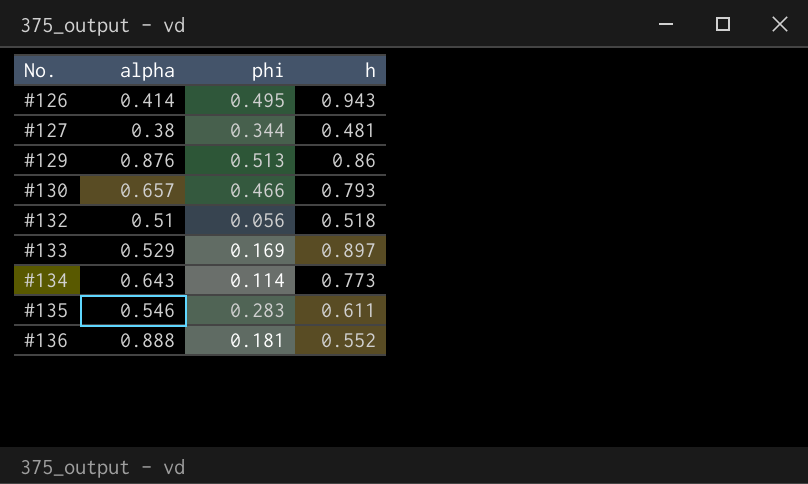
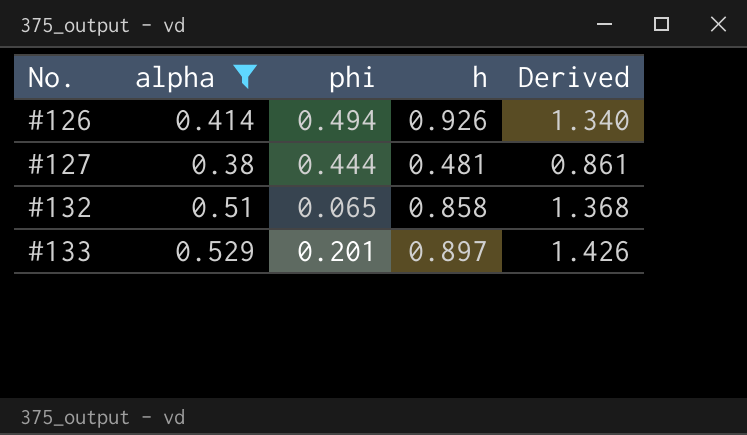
filter: none -> alpha <= 0.529
column Derived | formula: none -> [alpha] + [h]
#126 | phi: 0.495 -> 0.494
#126 | h: 0.943 -> 0.926
#127 | phi: 0.344 -> 0.444
#132 | phi: 0.056 -> 0.065
#132 | h: 0.518 -> 0.858
#133 | phi: 0.169 -> 0.201

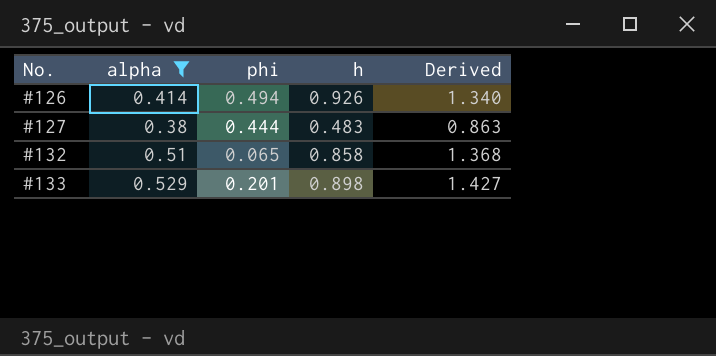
#127 | h: 0.481 -> 0.483
#127 | Derived: 0.861 -> 0.863
#133 | h: 0.897 -> 0.898
#133 | Derived: 1.426 -> 1.427

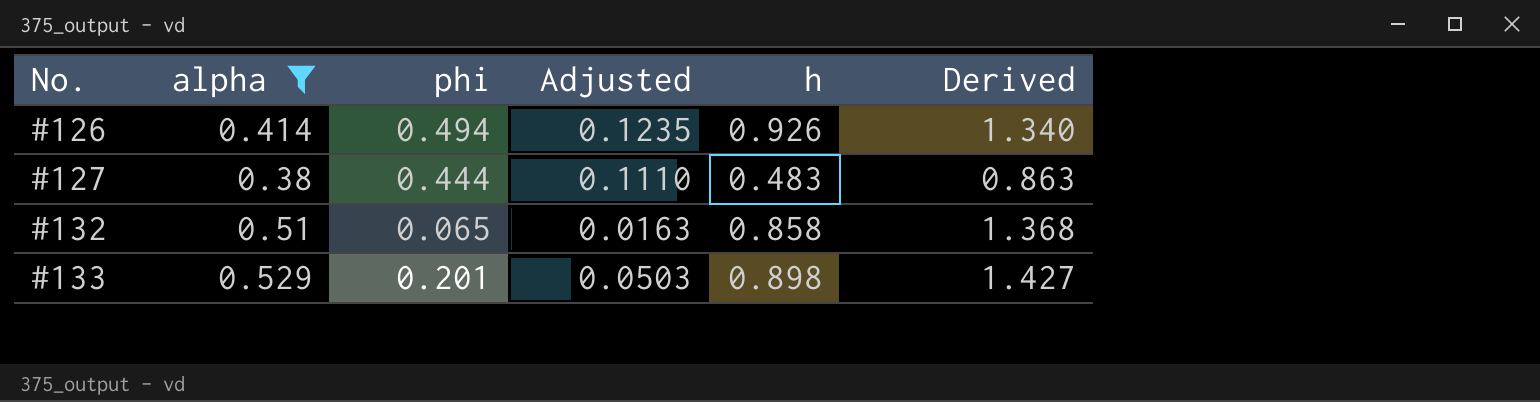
column Adjusted | formula: none -> [phi] * 0.25

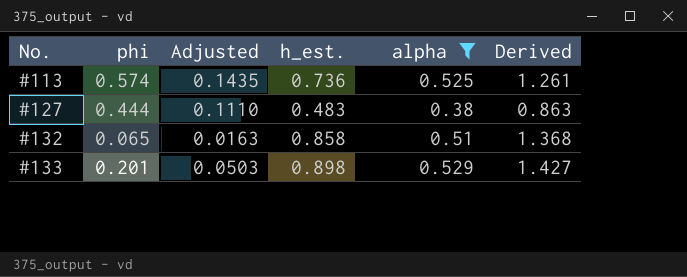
column name: h -> h_est.
column alpha | position: 2 -> 5
row #126: 0.414 | 0.494 | 0.1235 | 0.926 | 1.340 -> none
row #113: none -> 0.574 | 0.1435 | 0.736 | 0.525 | 1.261

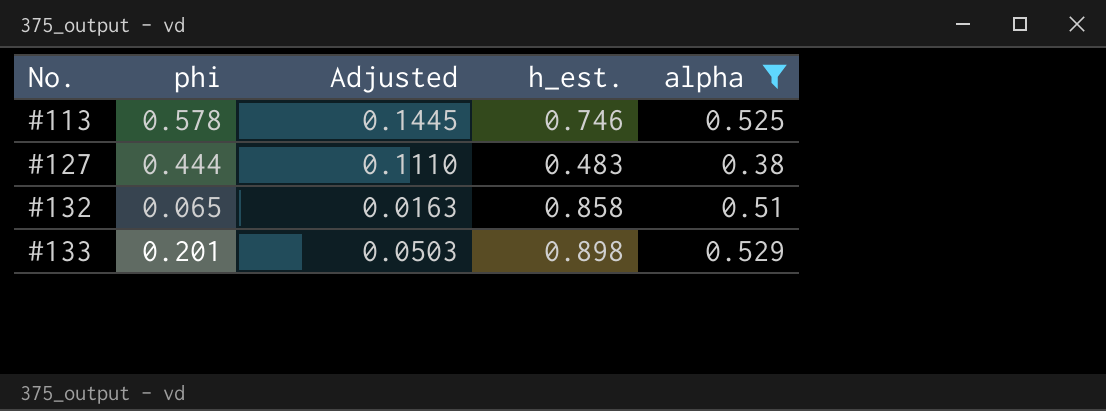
column Derived | formula: [h_est.] + [alpha] -> none
#113 | phi: 0.574 -> 0.578
#113 | Adjusted: 0.1435 -> 0.1445
#113 | h_est.: 0.736 -> 0.746

